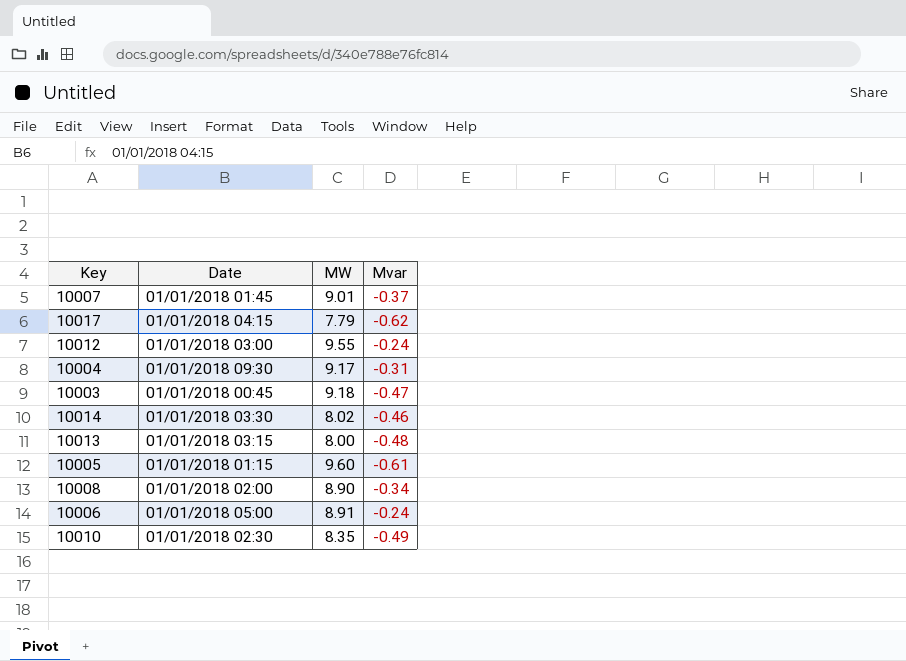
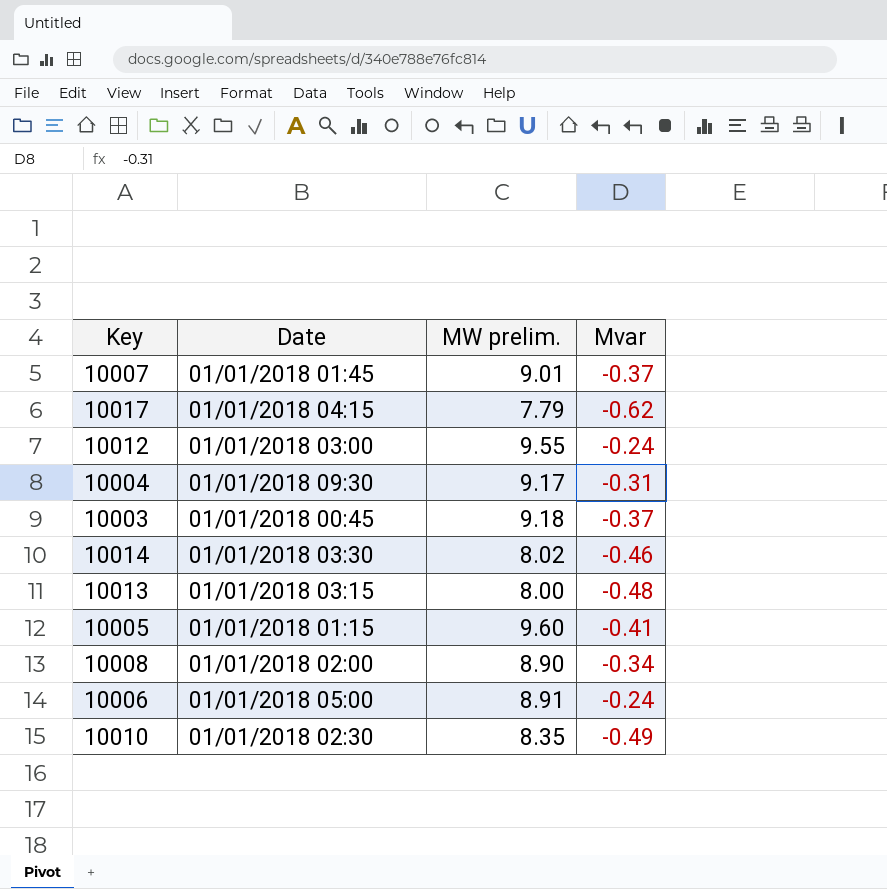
column name: MW -> MW prelim.
10003 | Mvar: -0.47 -> -0.37
10005 | Mvar: -0.61 -> -0.41

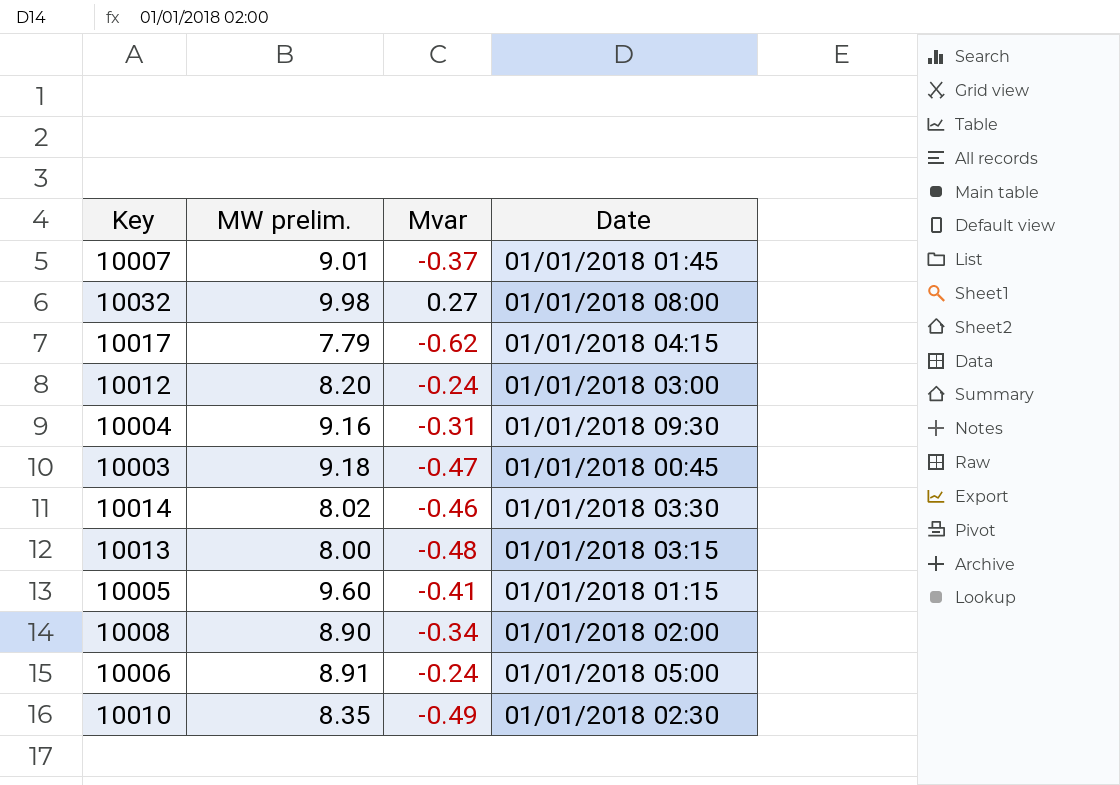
column Date | position: 2 -> 4
row 10032: none -> 9.98 | 0.27 | 01/01/2018 08:00
10012 | MW prelim.: 9.55 -> 8.20
10004 | MW prelim.: 9.17 -> 9.16
10003 | Mvar: -0.37 -> -0.47

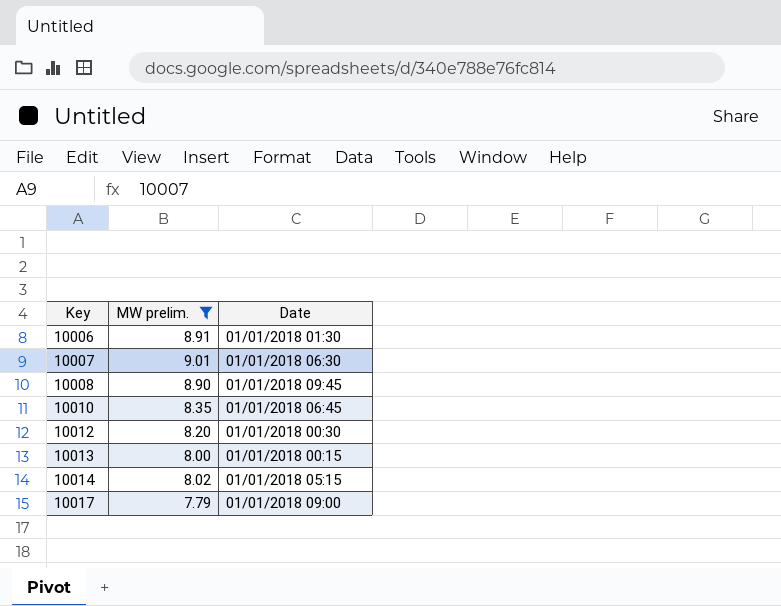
filter: none -> MW prelim. <= 9.01
row order: none -> Key ascending
column Mvar | position: 3 -> none
10006 | Date: 01/01/2018 05:00 -> 01/01/2018 01:30
10007 | Date: 01/01/2018 01:45 -> 01/01/2018 06:30
10008 | Date: 01/01/2018 02:00 -> 01/01/2018 09:45
10010 | Date: 01/01/2018 02:30 -> 01/01/2018 06:45
10012 | Date: 01/01/2018 03:00 -> 01/01/2018 00:30
10013 | Date: 01/01/2018 03:15 -> 01/01/2018 00:15
10014 | Date: 01/01/2018 03:30 -> 01/01/2018 05:15
10017 | Date: 01/01/2018 04:15 -> 01/01/2018 09:00

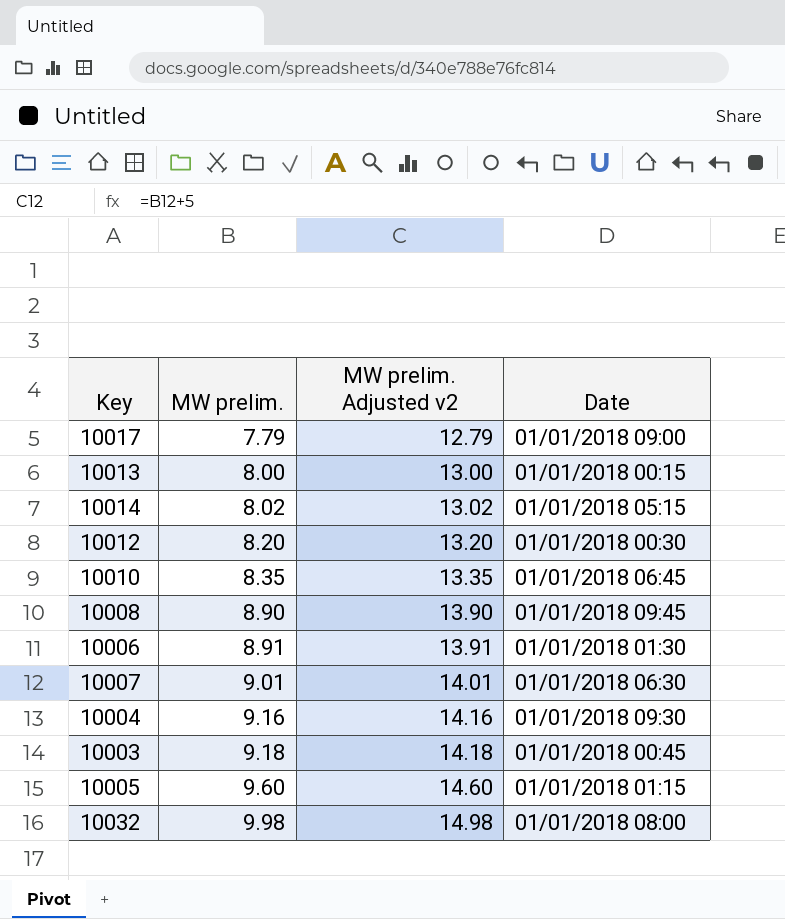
filter: MW prelim. <= 9.01 -> none
row order: Key ascending -> MW prelim. ascending
column MW prelim. Adjusted v2 | formula: none -> [MW prelim.] + 5

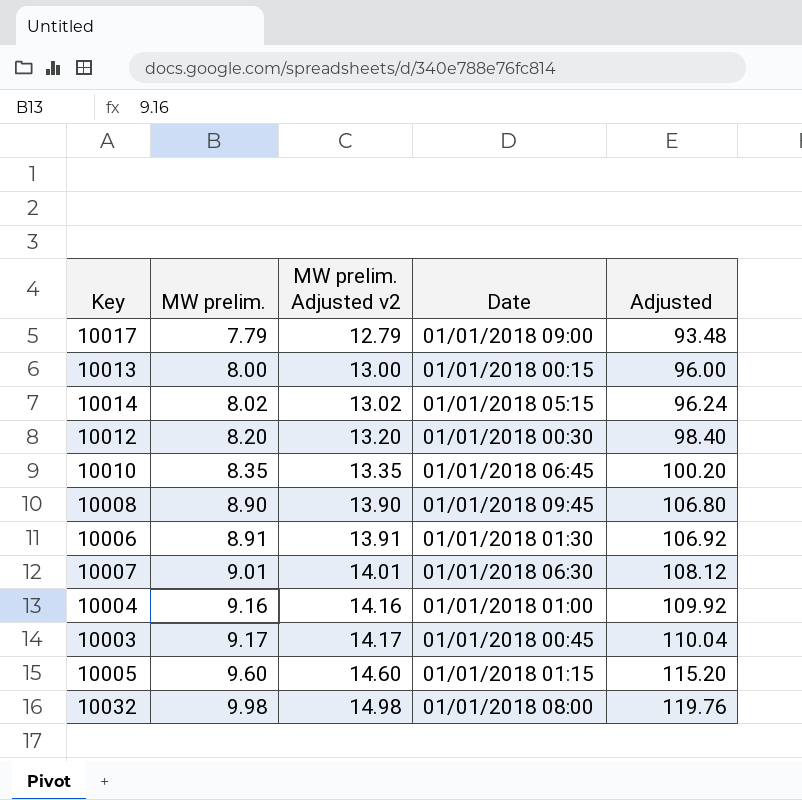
column Adjusted | formula: none -> [MW prelim.] * 12
10004 | Date: 01/01/2018 09:30 -> 01/01/2018 01:00
10003 | MW prelim.: 9.18 -> 9.17
10003 | MW prelim. Adjusted v2: 14.18 -> 14.17

